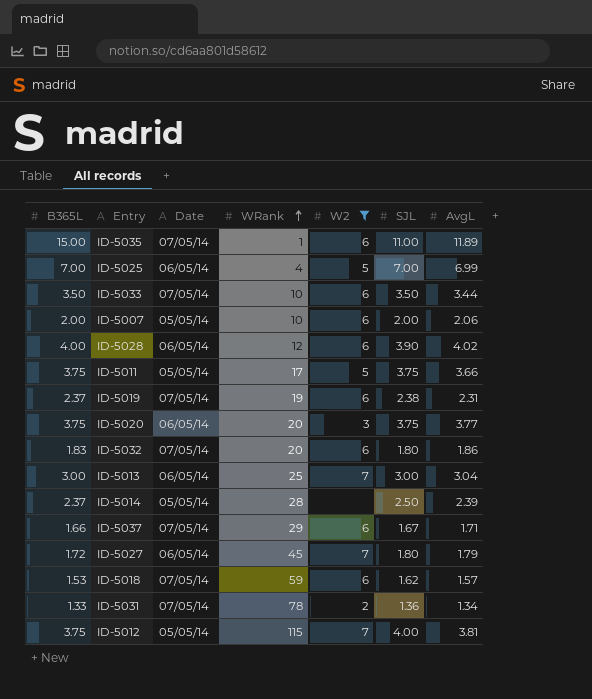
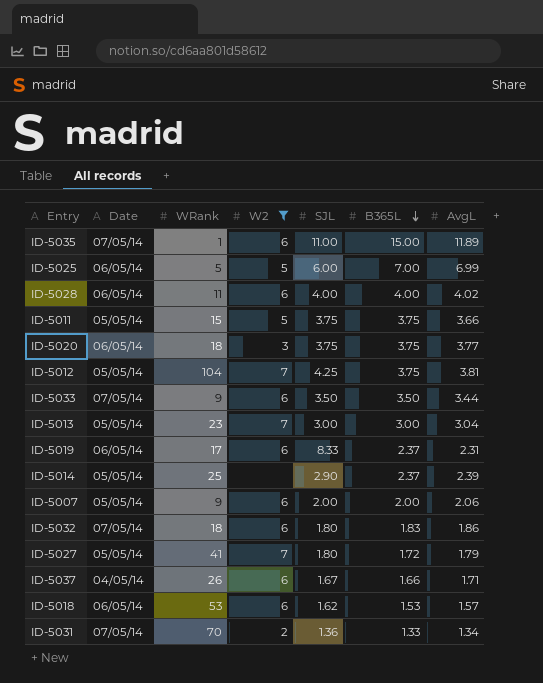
row order: WRank ascending -> B365L descending
column B365L | position: 1 -> 6
ID-5025 | WRank: 4 -> 5
ID-5025 | SJL: 7.00 -> 6.00
ID-5028 | WRank: 12 -> 11
ID-5028 | SJL: 3.90 -> 4.00
ID-5011 | WRank: 17 -> 15
ID-5020 | WRank: 20 -> 18
ID-5012 | WRank: 115 -> 104
ID-5012 | SJL: 4.00 -> 4.25
ID-5033 | WRank: 10 -> 9
ID-5013 | Date: 06/05/14 -> 05/05/14
ID-5013 | WRank: 25 -> 23
ID-5019 | Date: 07/05/14 -> 06/05/14
ID-5019 | WRank: 19 -> 17
ID-5019 | SJL: 2.38 -> 8.33
ID-5014 | WRank: 28 -> 25
ID-5014 | SJL: 2.50 -> 2.90
ID-5007 | WRank: 10 -> 9
ID-5032 | WRank: 20 -> 18
ID-5027 | Date: 06/05/14 -> 05/05/14
ID-5027 | WRank: 45 -> 41
ID-5037 | Date: 07/05/14 -> 04/05/14
ID-5037 | WRank: 29 -> 26
ID-5018 | Date: 07/05/14 -> 06/05/14
ID-5018 | WRank: 59 -> 53
ID-5031 | WRank: 78 -> 70

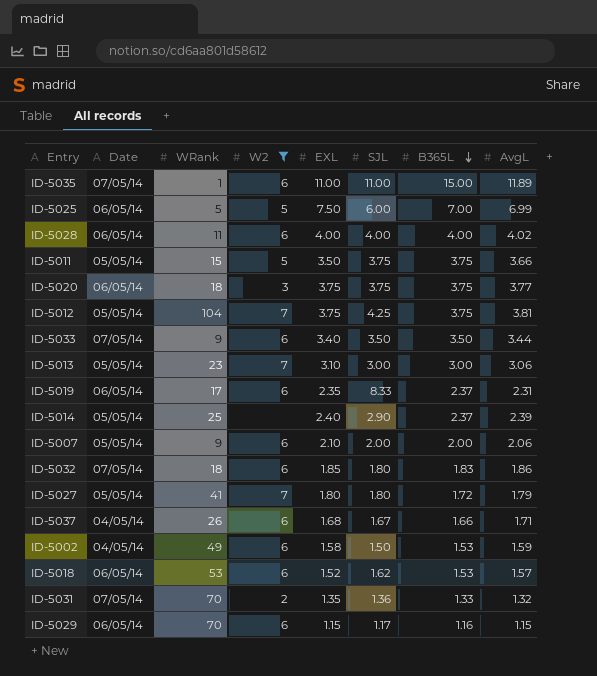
column EXL | position: none -> 5
ID-5013 | AvgL: 3.04 -> 3.06
row ID-5002: none -> 04/05/14 | 49 | 6 | 1.58 | 1.50 | 1.53 | 1.59
ID-5031 | AvgL: 1.34 -> 1.32
row ID-5029: none -> 06/05/14 | 70 | 6 | 1.15 | 1.17 | 1.16 | 1.15

